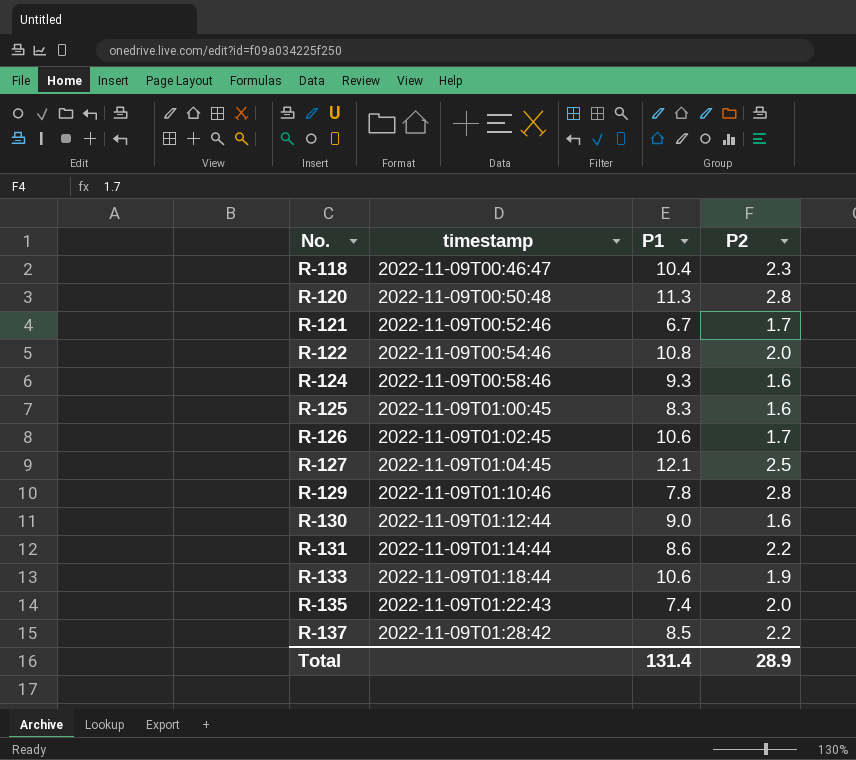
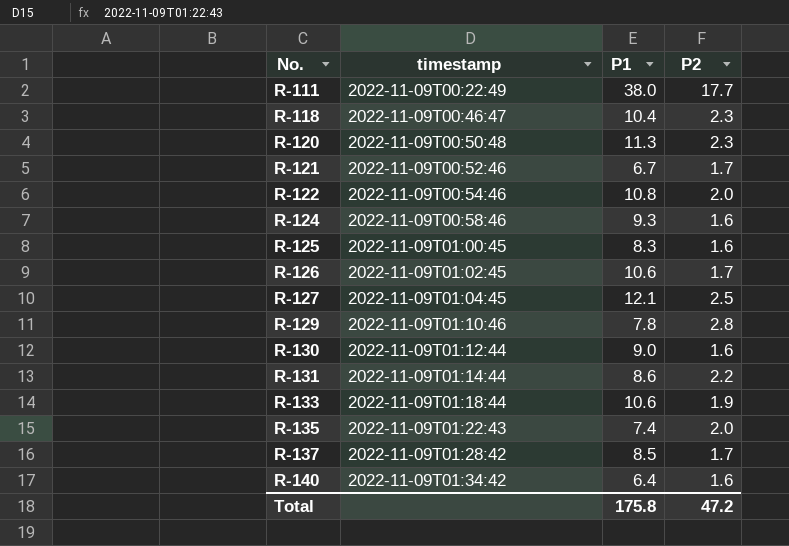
row R-111: none -> 2022-11-09T00:22:49 | 38.0 | 17.7
R-120 | P2: 2.8 -> 2.3
R-137 | P2: 2.2 -> 1.7
row R-140: none -> 2022-11-09T01:34:42 | 6.4 | 1.6
Total | P1: 131.4 -> 175.8
Total | P2: 28.9 -> 47.2

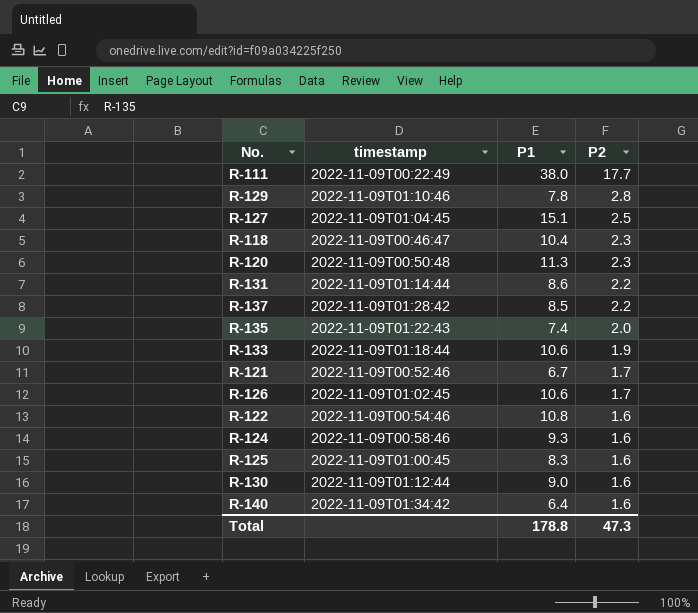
row order: No. ascending -> P2 descending
R-127 | P1: 12.1 -> 15.1
R-137 | P2: 1.7 -> 2.2
R-122 | P2: 2.0 -> 1.6
Total | P1: 175.8 -> 178.8
Total | P2: 47.2 -> 47.3

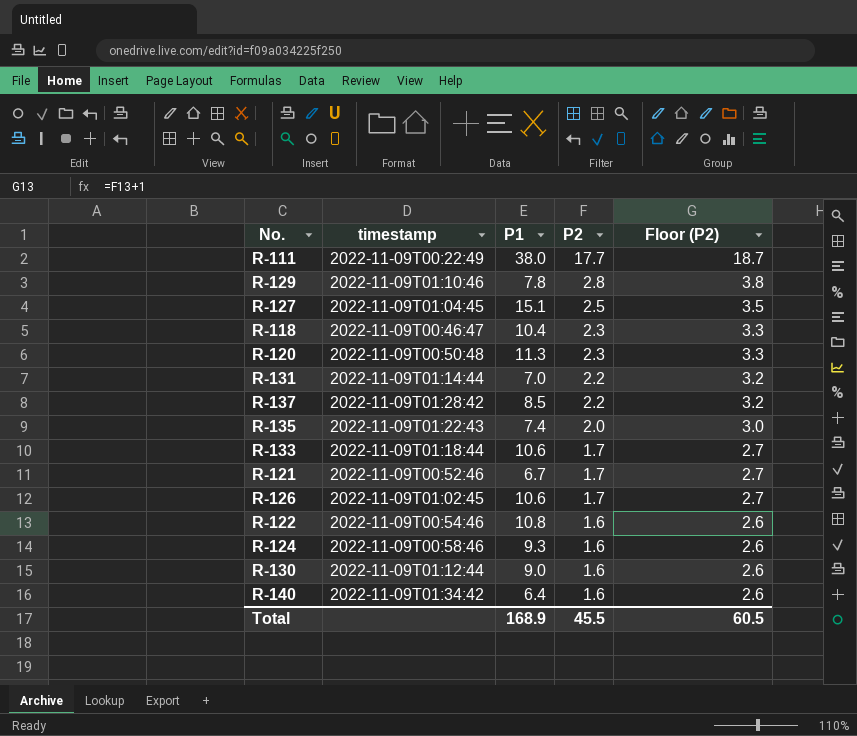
column Floor (P2) | formula: none -> [P2] + 1
row R-125: 2022-11-09T01:00:45 | 8.3 | 1.6 -> none
R-131 | P1: 8.6 -> 7.0
R-133 | P2: 1.9 -> 1.7
Total | P1: 178.8 -> 168.9
Total | P2: 47.3 -> 45.5

